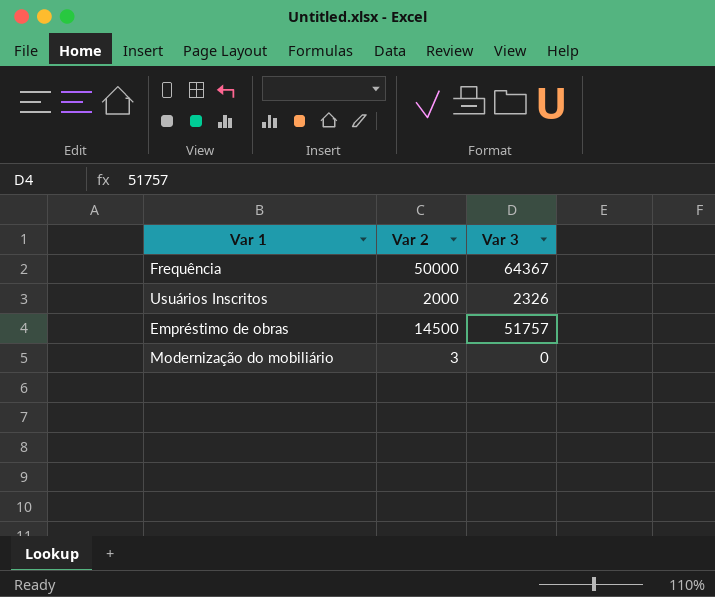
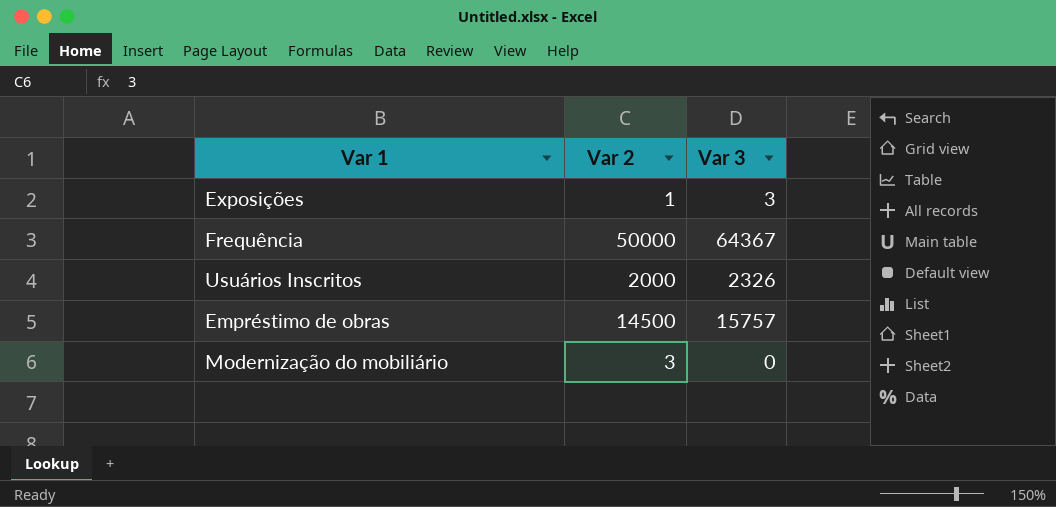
row Exposições: none -> 1 | 3
Empréstimo de obras | Var 3: 51757 -> 15757

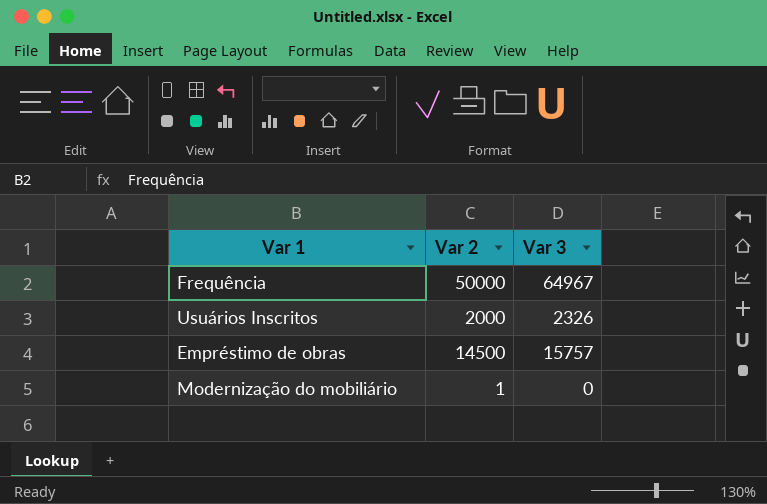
row Exposições: 1 | 3 -> none
Frequência | Var 3: 64367 -> 64967
Modernização do mobiliário | Var 2: 3 -> 1

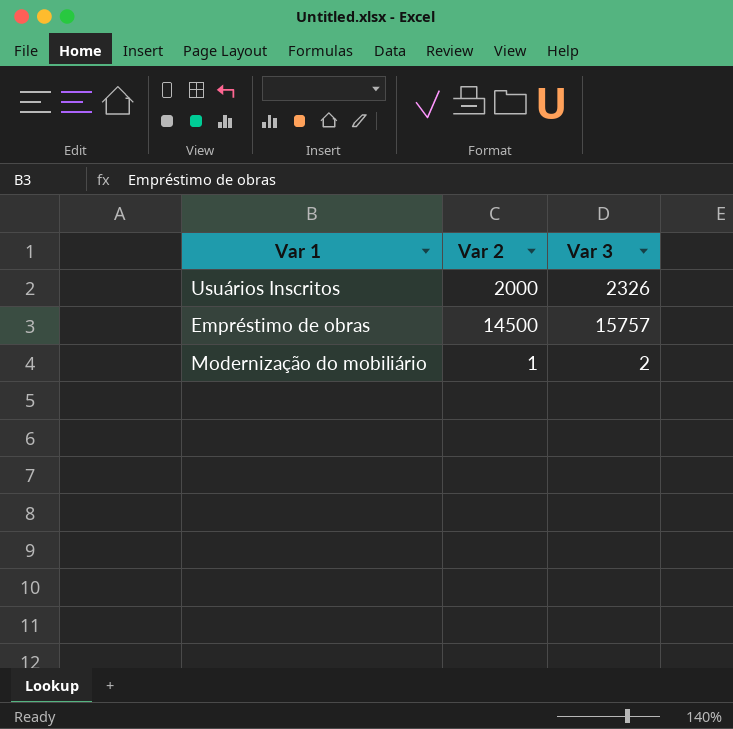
row Frequência: 50000 | 64967 -> none
Modernização do mobiliário | Var 3: 0 -> 2

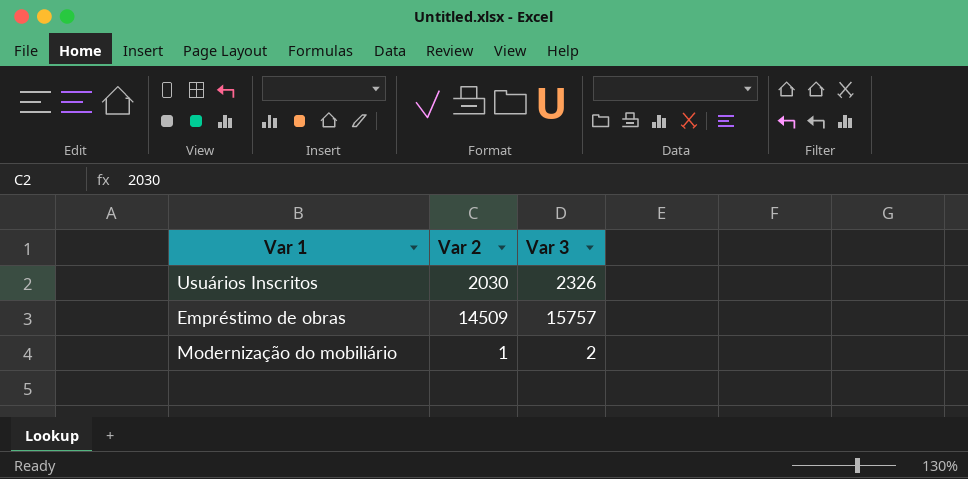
Usuários Inscritos | Var 2: 2000 -> 2030
Empréstimo de obras | Var 2: 14500 -> 14509

